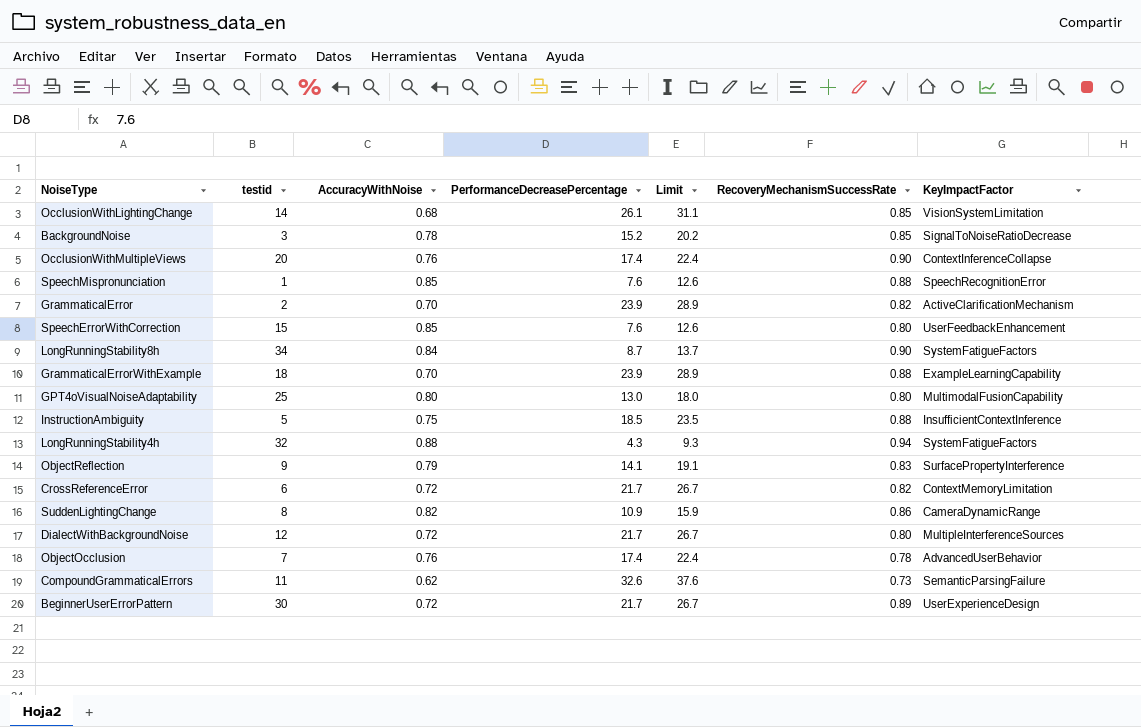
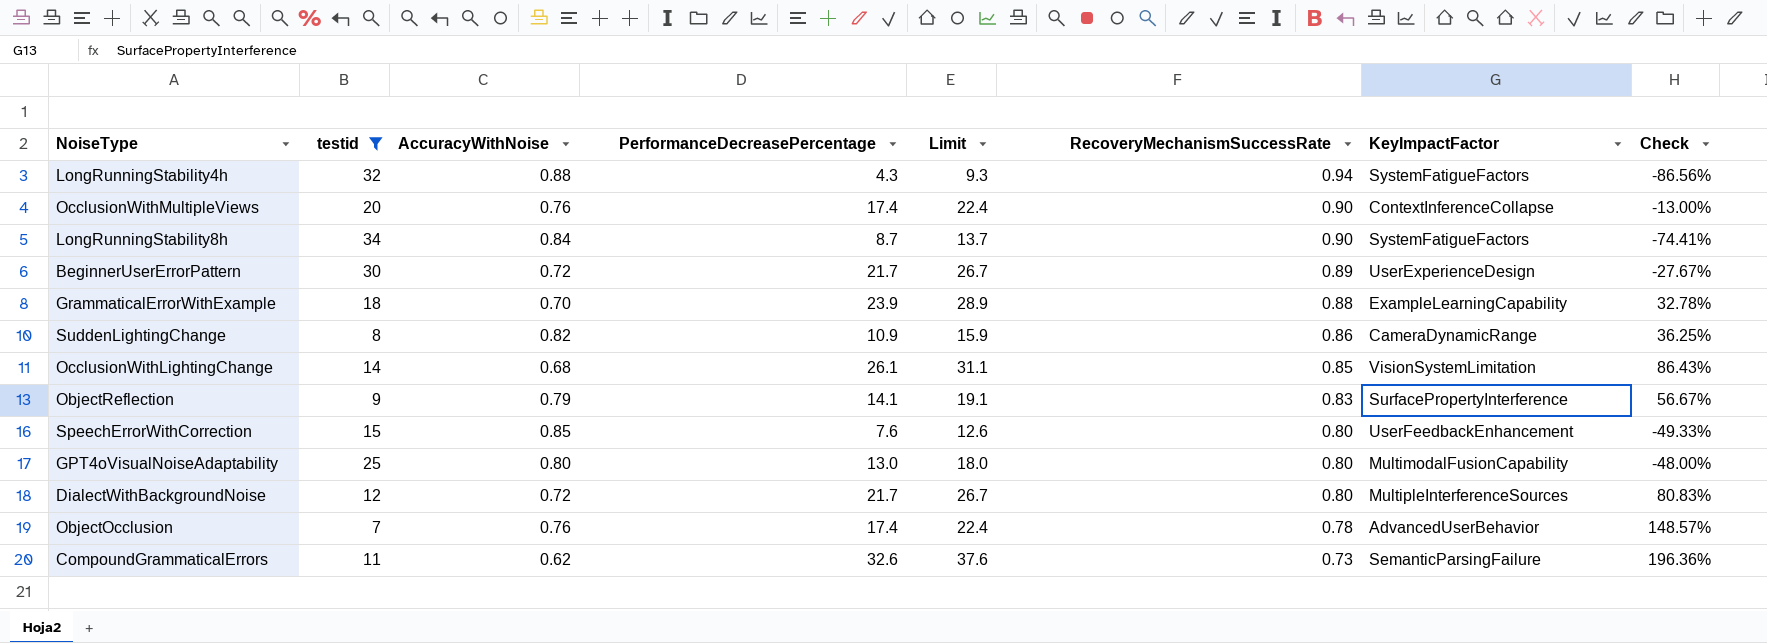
filter: none -> testid >= 7
row order: none -> RecoveryMechanismSuccessRate descending
column Check | formula: none -> ([PerformanceDecreasePercentage] - [testid]) / [testid]

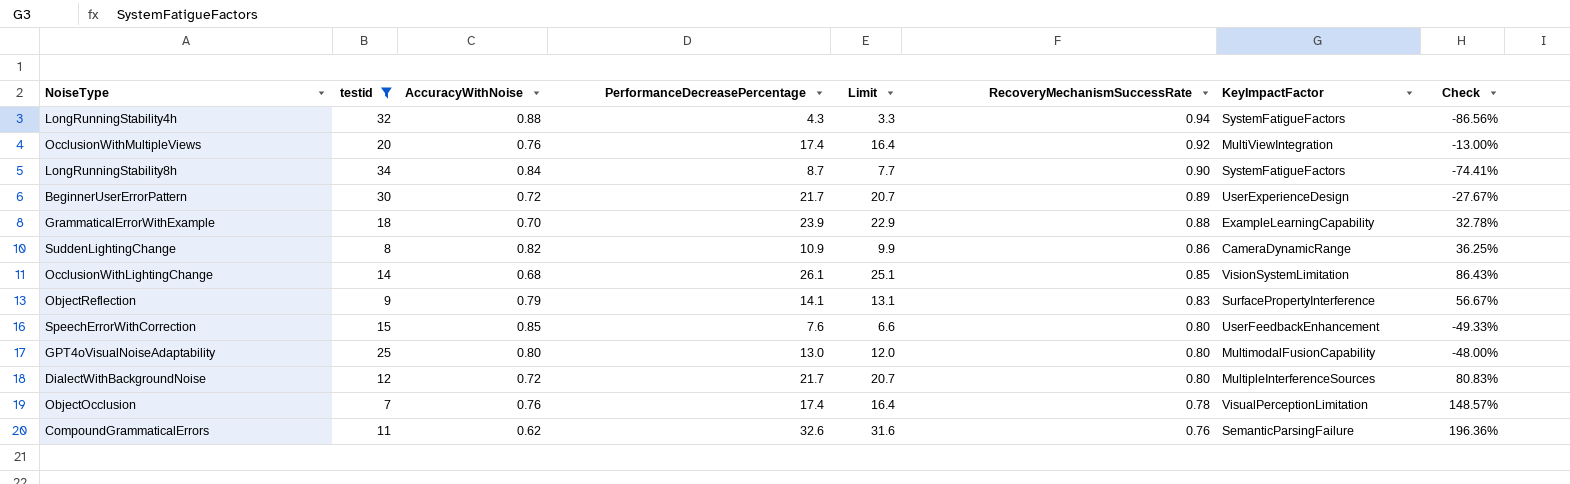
column Limit | formula: [PerformanceDecreasePercentage] + 5 -> [PerformanceDecreasePercentage] - 1
OcclusionWithMultipleViews | RecoveryMechanismSuccessRate: 0.90 -> 0.92
OcclusionWithMultipleViews | KeyImpactFactor: ContextInferenceCollapse -> MultiViewIntegration
ObjectOcclusion | KeyImpactFactor: AdvancedUserBehavior -> VisualPerceptionLimitation
CompoundGrammaticalErrors | RecoveryMechanismSuccessRate: 0.73 -> 0.76

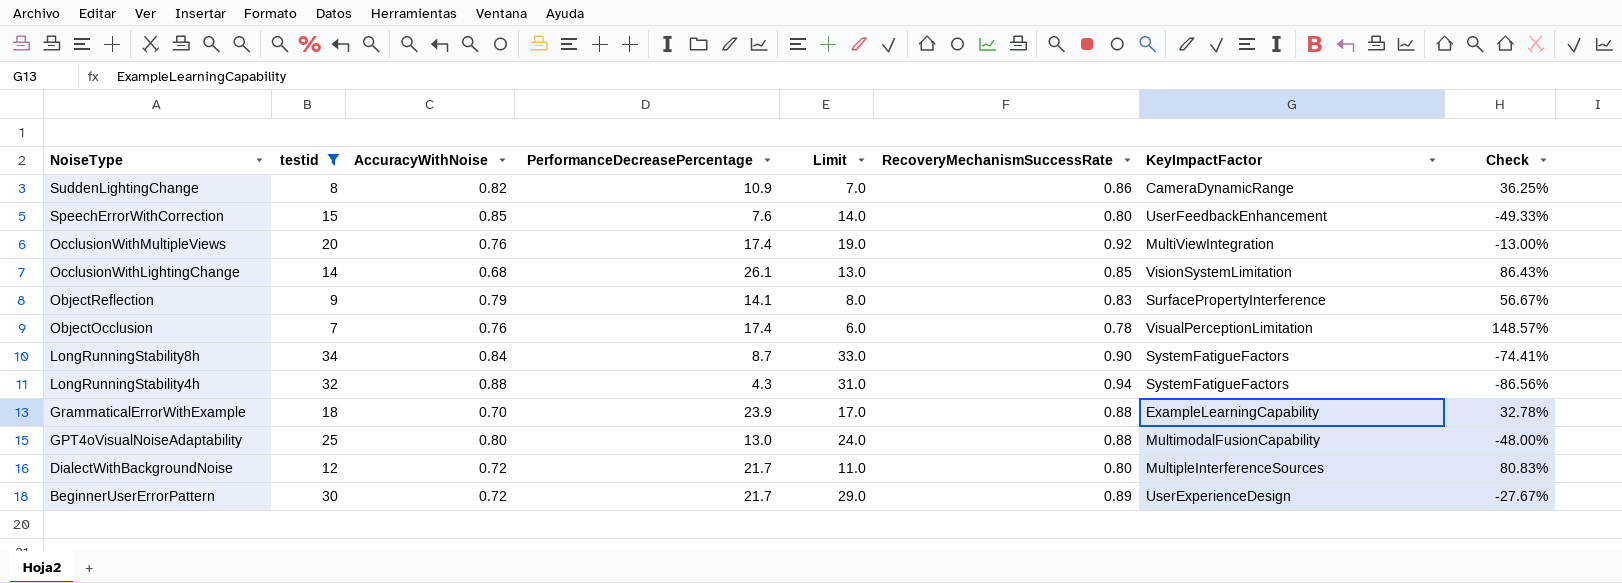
row order: RecoveryMechanismSuccessRate descending -> NoiseType descending
column Limit | formula: [PerformanceDecreasePercentage] - 1 -> [testid] - 1
row CompoundGrammaticalErrors: 11 | 0.62 | 32.6 | 31.6 | 0.76 | SemanticParsingFailure | 196.36% -> none
GPT4oVisualNoiseAdaptability | RecoveryMechanismSuccessRate: 0.80 -> 0.88

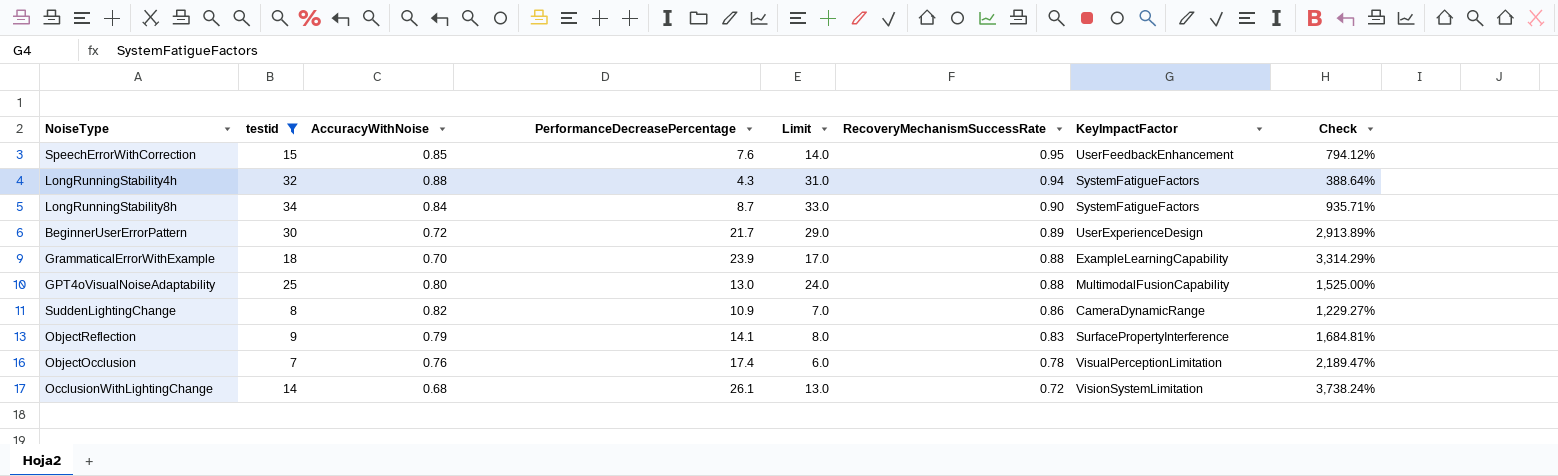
row order: NoiseType descending -> RecoveryMechanismSuccessRate descending
column Check | formula: ([PerformanceDecreasePercentage] - [testid]) / [testid] -> ([PerformanceDecreasePercentage] - [AccuracyWithNoise]) / [AccuracyWithNoise]
row OcclusionWithMultipleViews: 20 | 0.76 | 17.4 | 19.0 | 0.92 | MultiViewIntegration | -13.00% -> none
row DialectWithBackgroundNoise: 12 | 0.72 | 21.7 | 11.0 | 0.80 | MultipleInterferenceSources | 80.83% -> none
SpeechErrorWithCorrection | RecoveryMechanismSuccessRate: 0.80 -> 0.95
OcclusionWithLightingChange | RecoveryMechanismSuccessRate: 0.85 -> 0.72

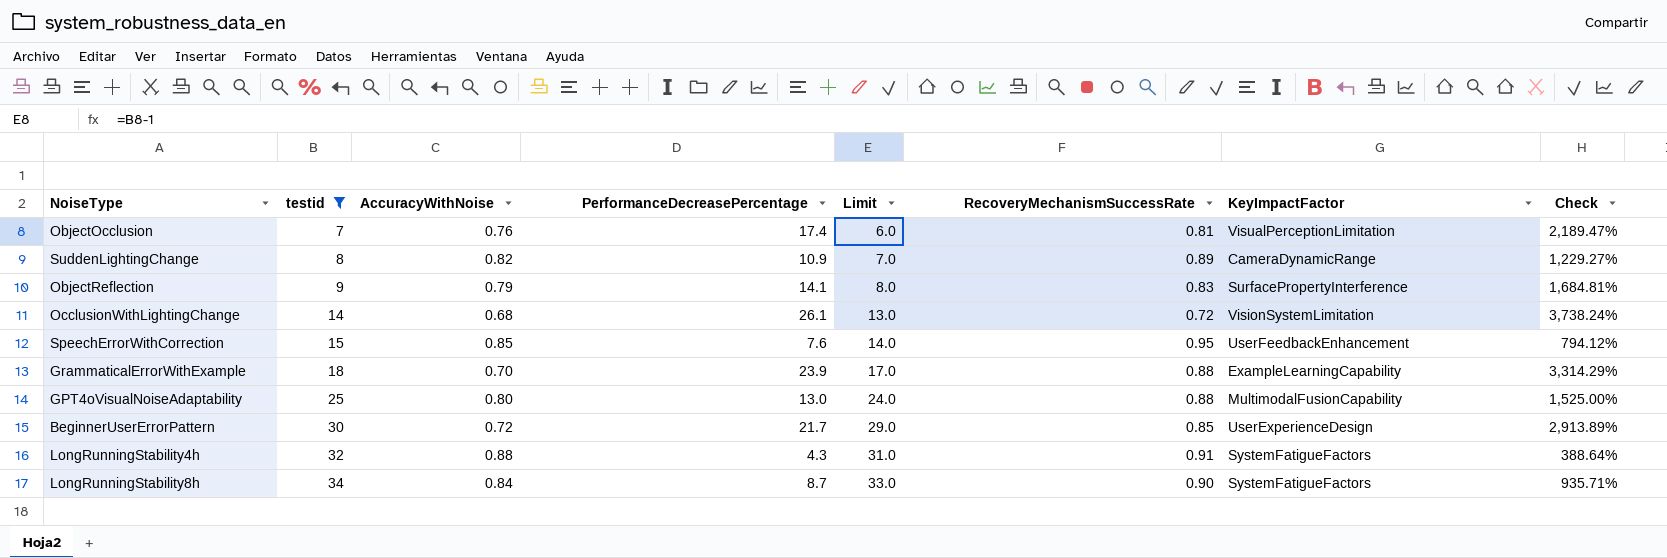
row order: RecoveryMechanismSuccessRate descending -> testid ascending
ObjectOcclusion | RecoveryMechanismSuccessRate: 0.78 -> 0.81
SuddenLightingChange | RecoveryMechanismSuccessRate: 0.86 -> 0.89
BeginnerUserErrorPattern | RecoveryMechanismSuccessRate: 0.89 -> 0.85
LongRunningStability4h | RecoveryMechanismSuccessRate: 0.94 -> 0.91

